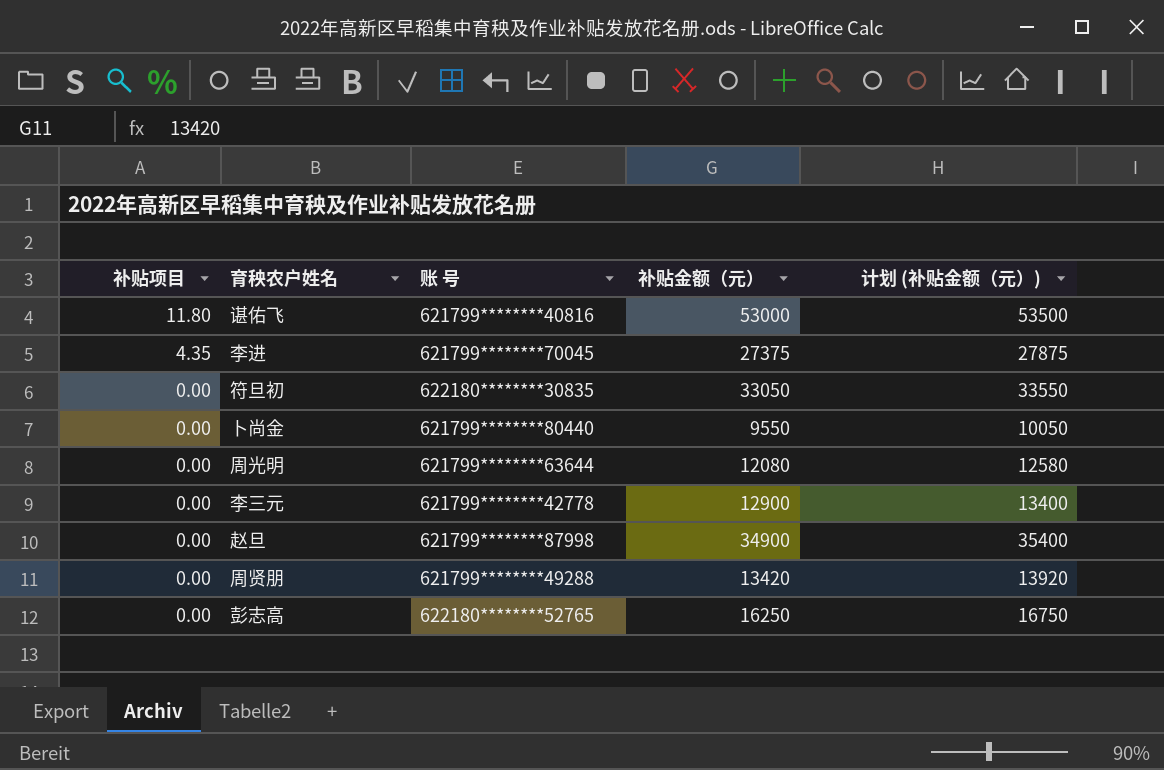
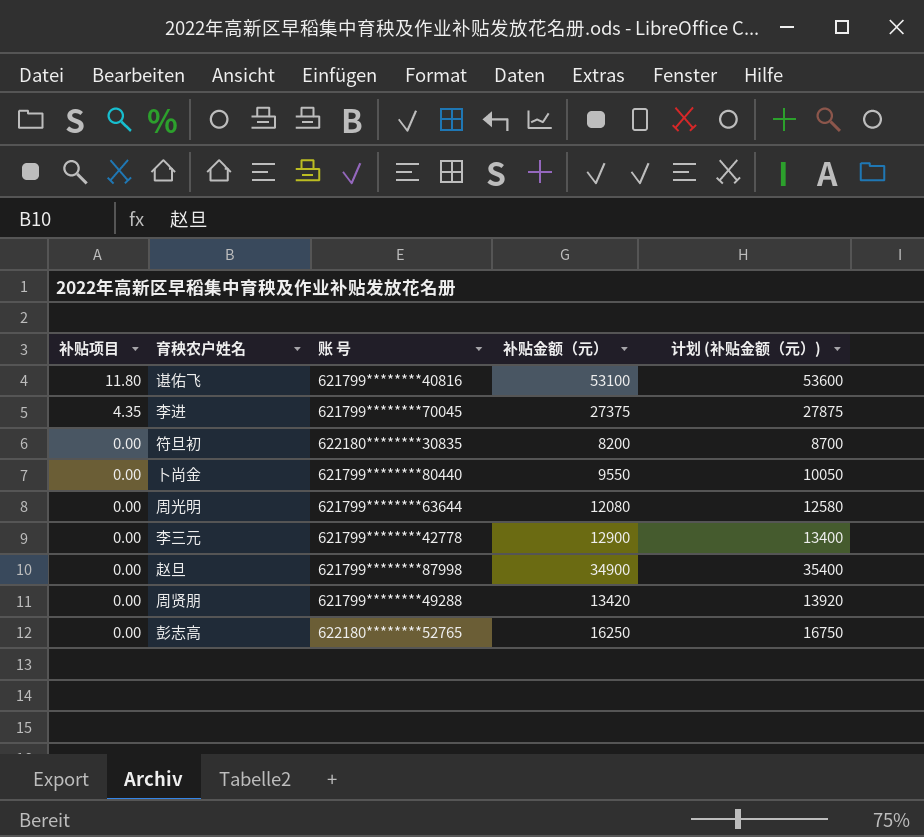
谌佑飞 | 补贴金额（元）: 53000 -> 53100
谌佑飞 | 计划 (补贴金额（元）): 53500 -> 53600
符旦初 | 补贴金额（元）: 33050 -> 8200
符旦初 | 计划 (补贴金额（元）): 33550 -> 8700

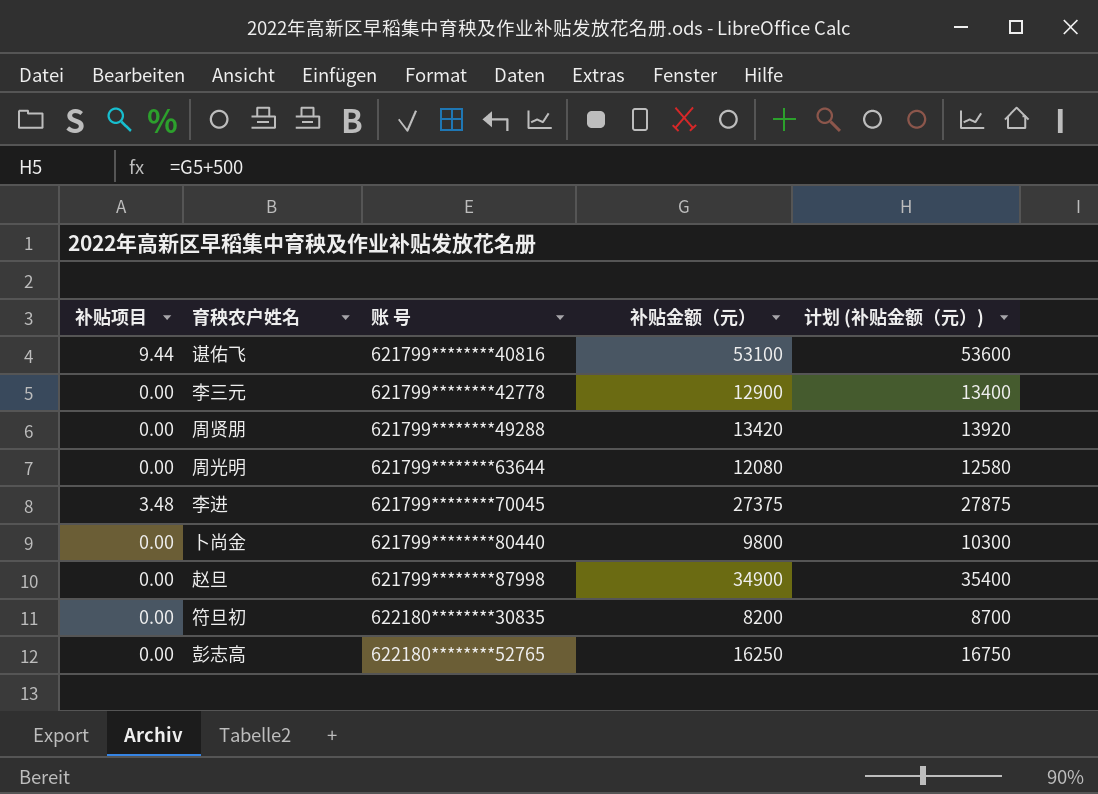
row order: 补贴项目 descending -> 账 号 ascending
谌佑飞 | 补贴项目: 11.80 -> 9.44
李进 | 补贴项目: 4.35 -> 3.48
卜尚金 | 补贴金额（元）: 9550 -> 9800
卜尚金 | 计划 (补贴金额（元）): 10050 -> 10300

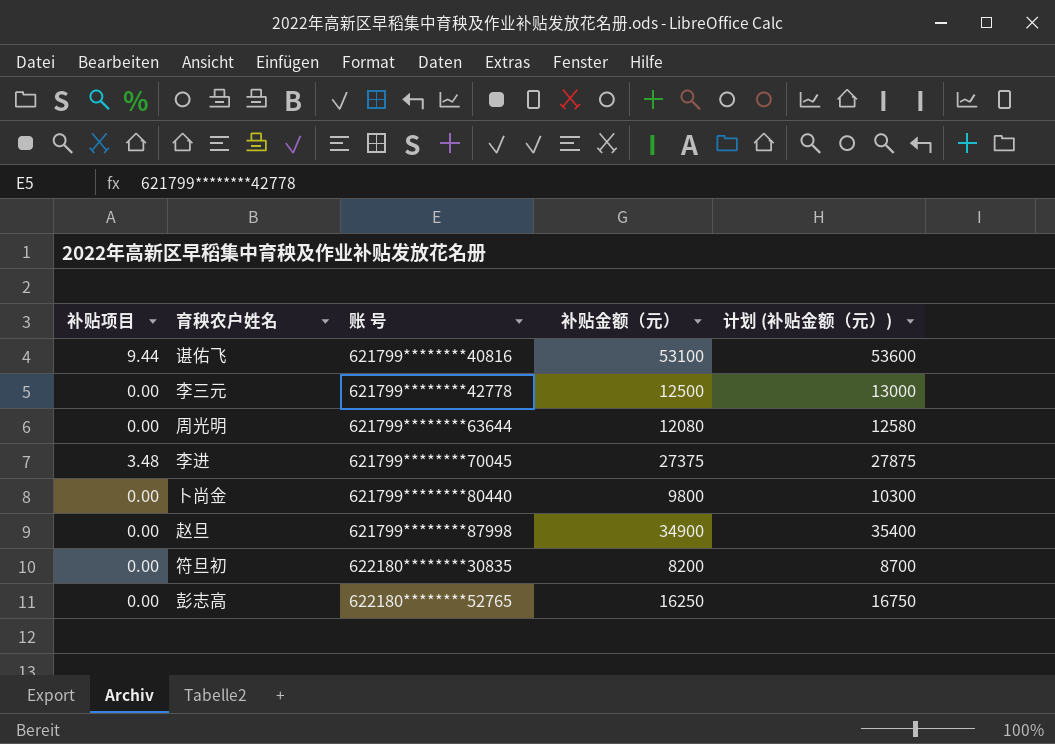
row 周贤朋: 0.00 | 621799********49288 | 13420 | 13920 -> none
李三元 | 补贴金额（元）: 12900 -> 12500
李三元 | 计划 (补贴金额（元）): 13400 -> 13000

